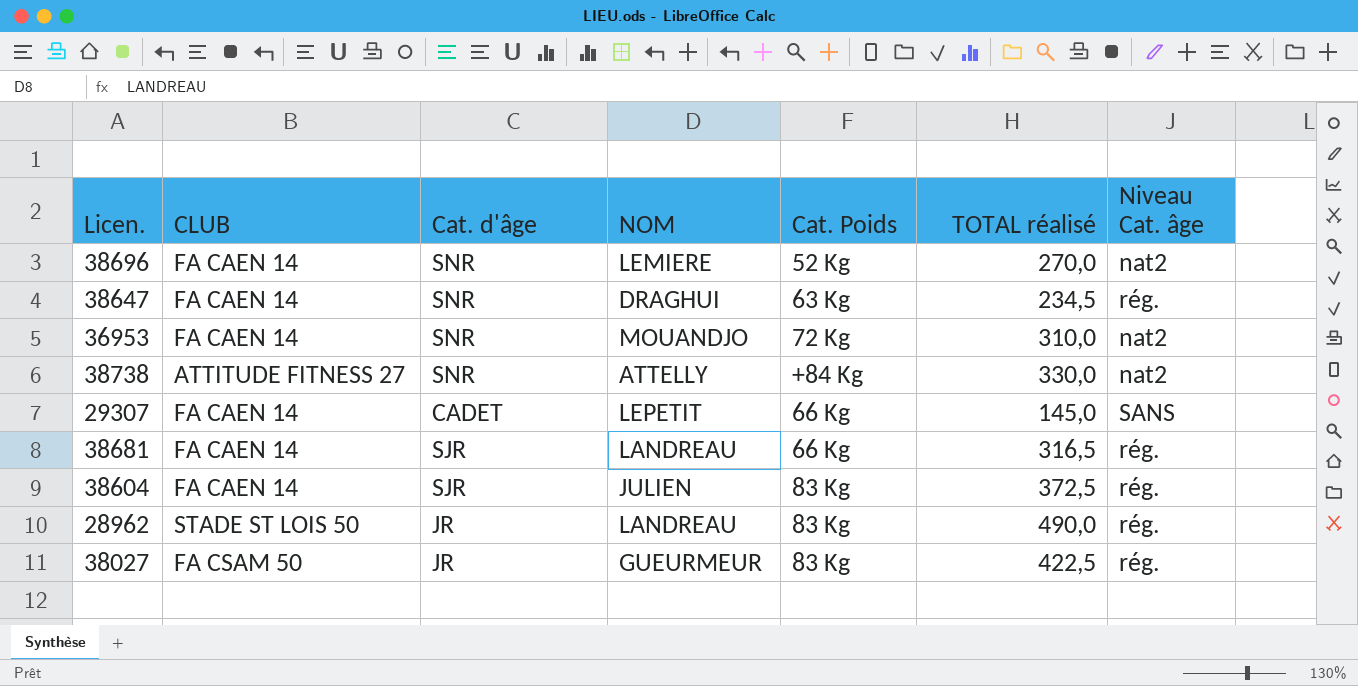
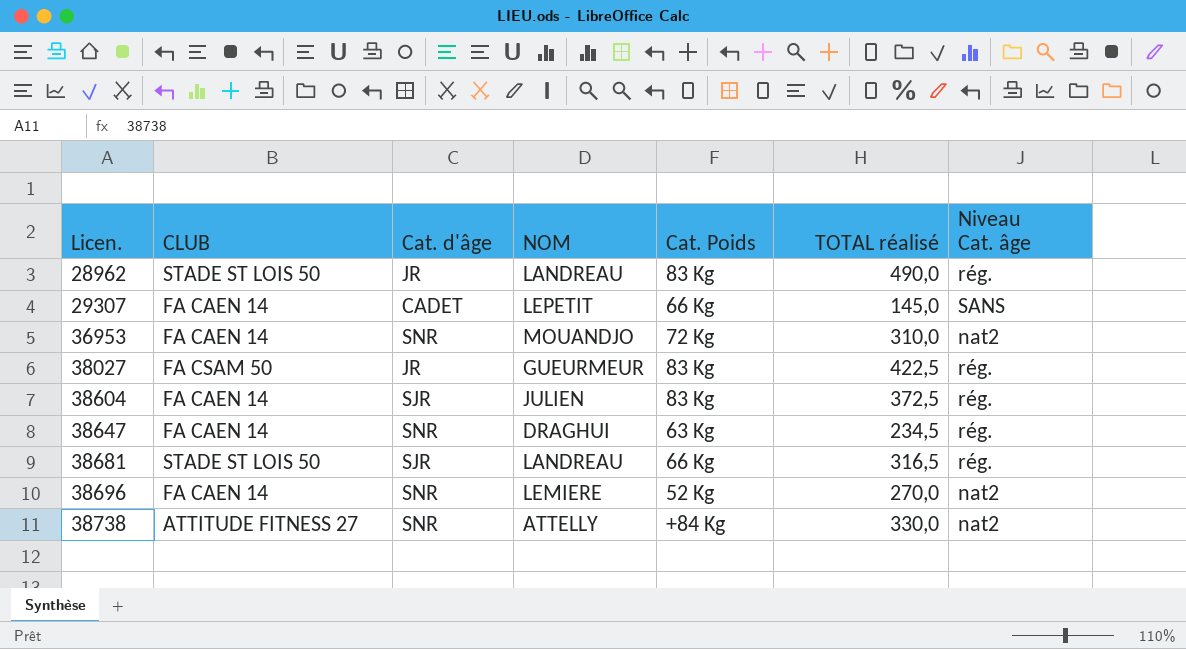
row order: none -> Licen. ascending
38681 | CLUB: FA CAEN 14 -> STADE ST LOIS 50

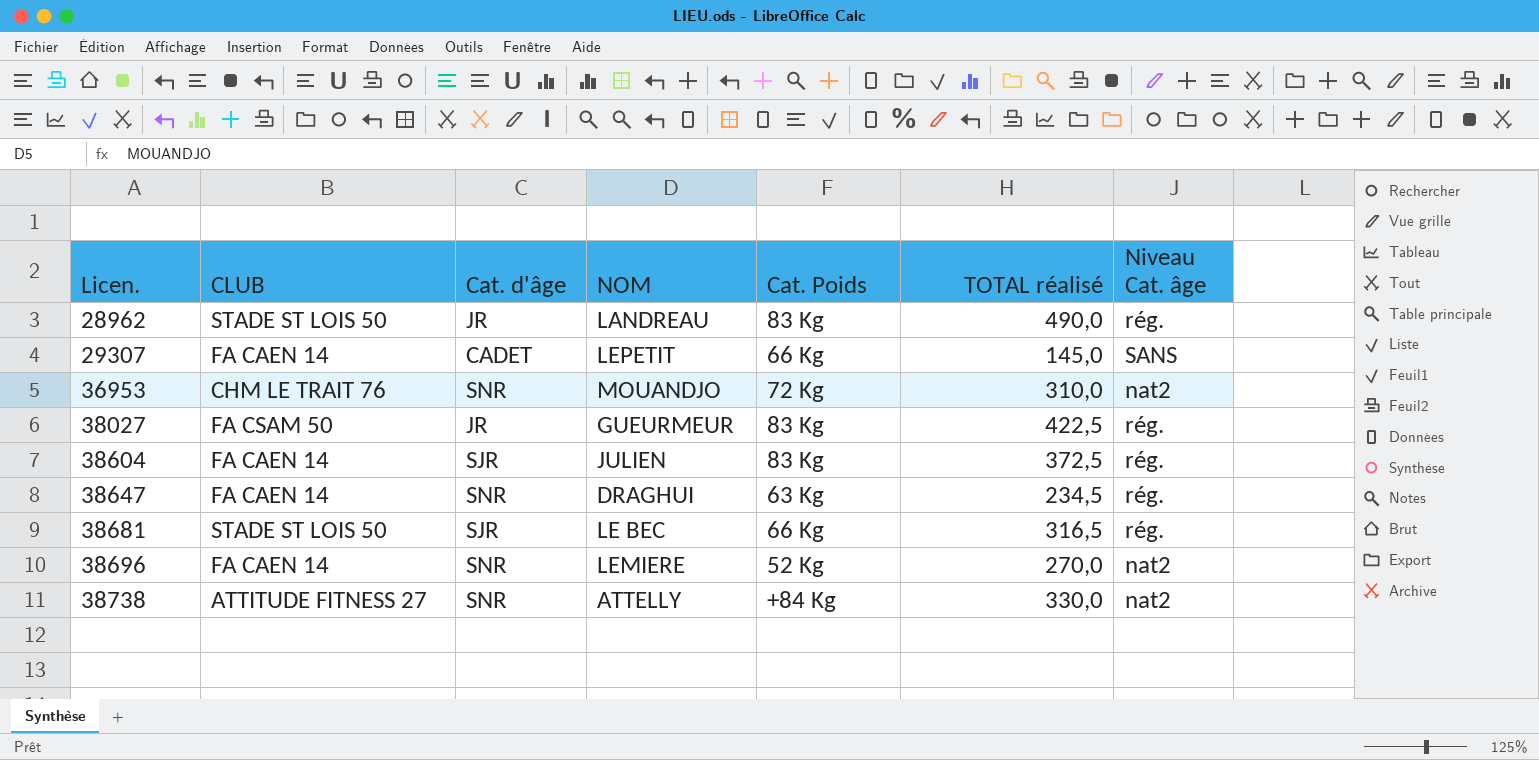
36953 | CLUB: FA CAEN 14 -> CHM LE TRAIT 76
38681 | NOM: LANDREAU -> LE BEC

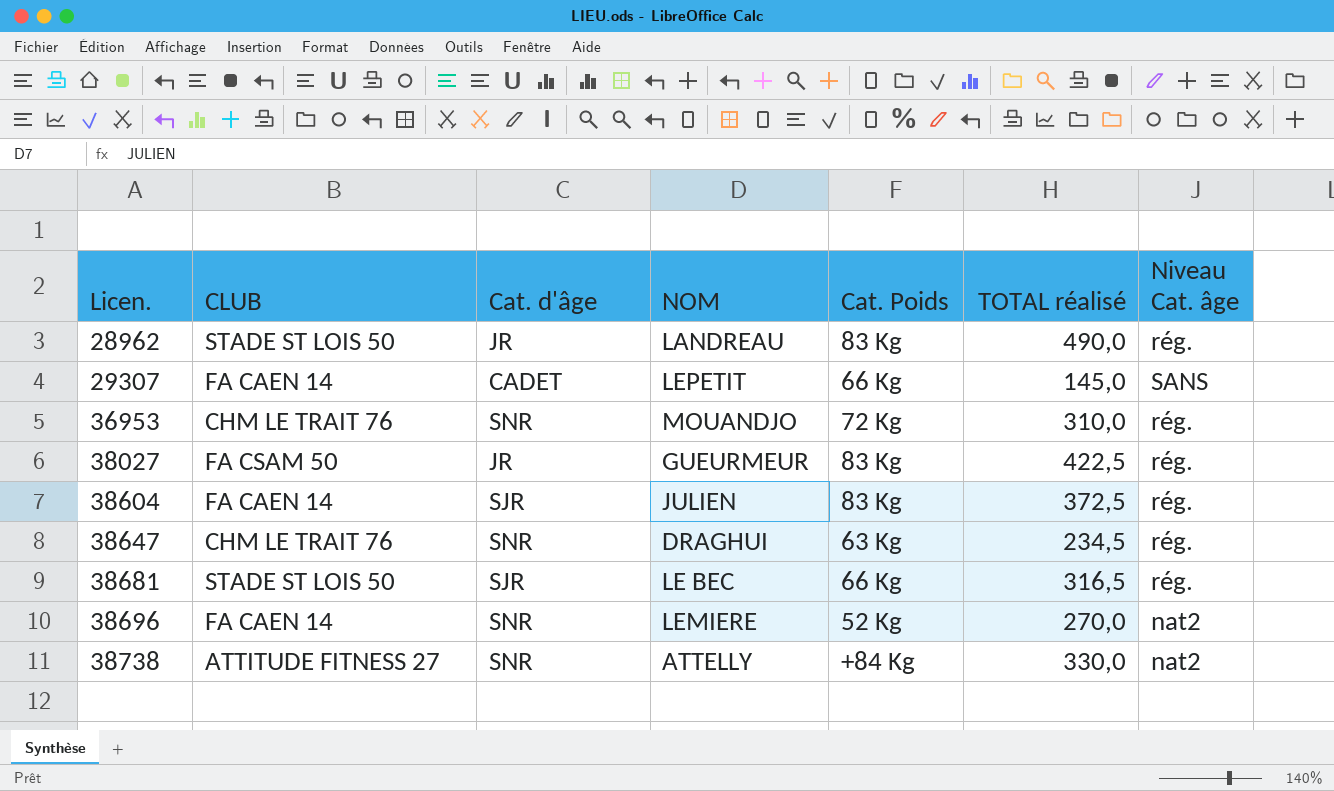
36953 | Niveau Cat. âge: nat2 -> rég.
38647 | CLUB: FA CAEN 14 -> CHM LE TRAIT 76

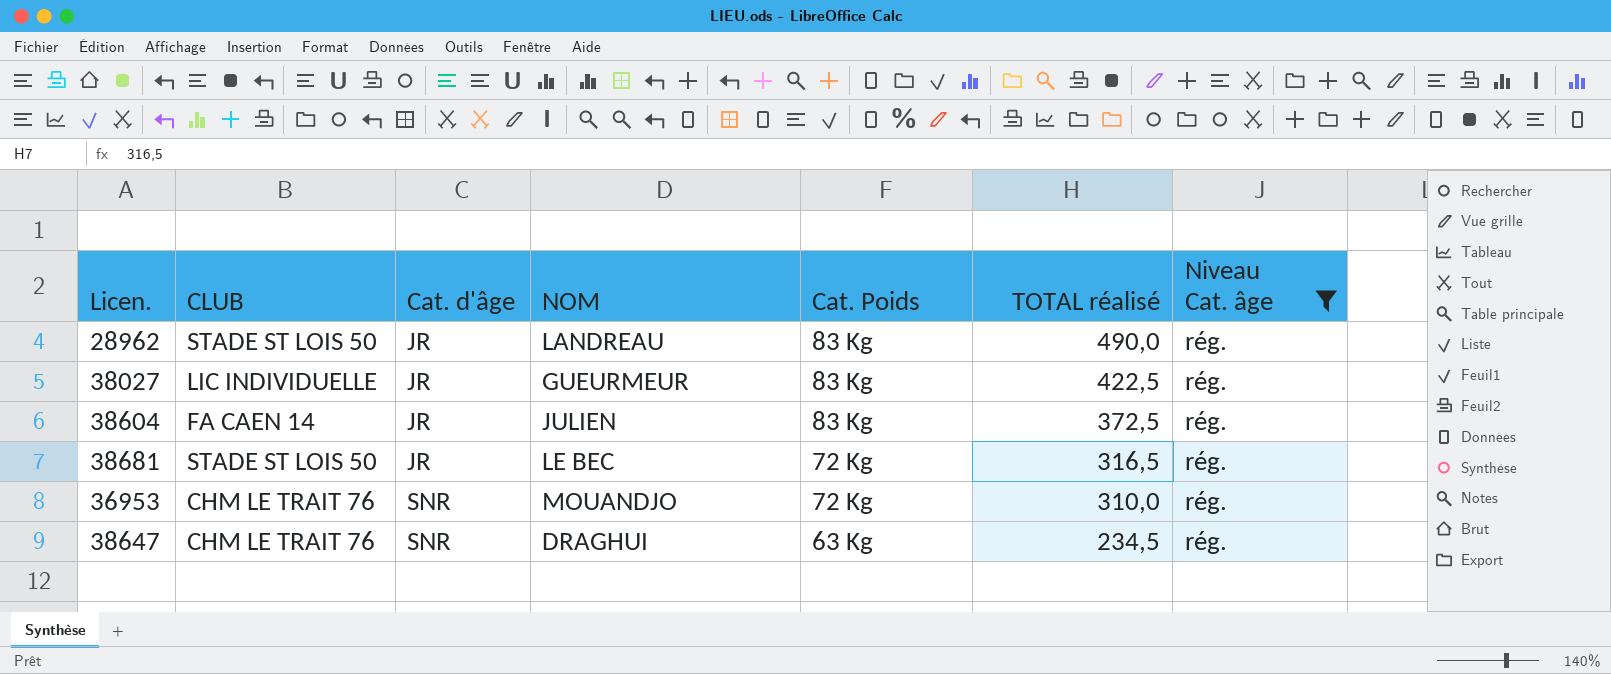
filter: none -> Niveau Cat. âge = rég.
row order: Licen. ascending -> Cat. d'âge ascending
38027 | CLUB: FA CSAM 50 -> LIC INDIVIDUELLE
38604 | Cat. d'âge: SJR -> JR
38681 | Cat. d'âge: SJR -> JR
38681 | Cat. Poids: 66 Kg -> 72 Kg

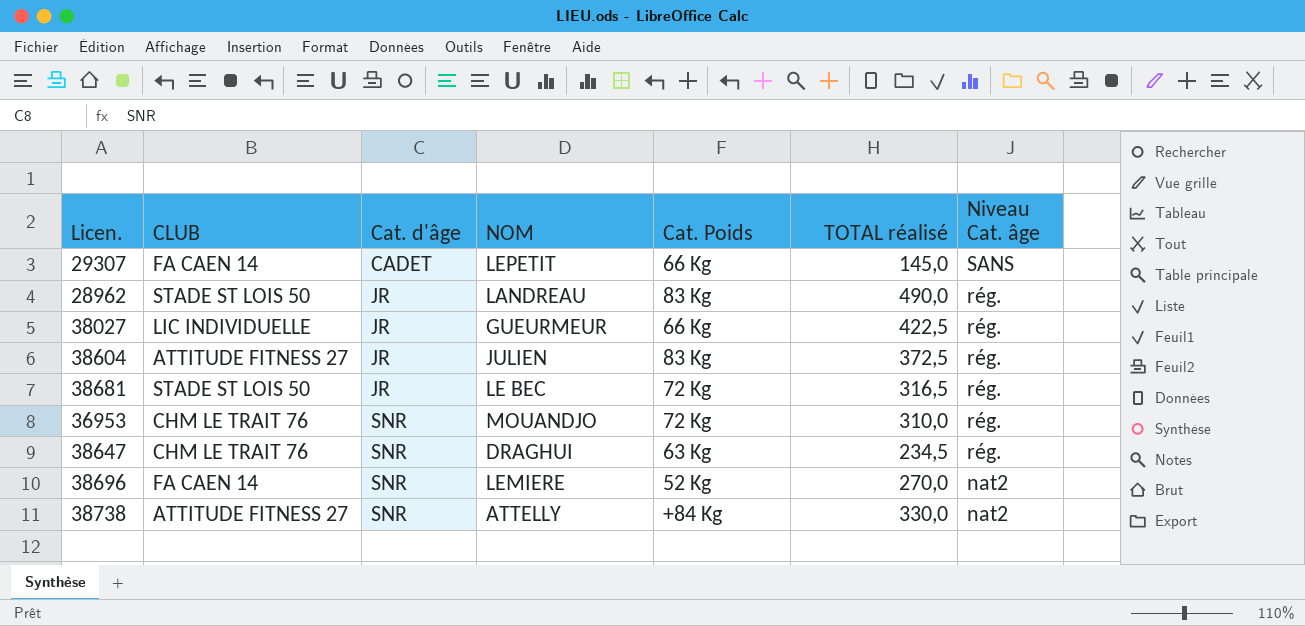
filter: Niveau Cat. âge = rég. -> none
38027 | Cat. Poids: 83 Kg -> 66 Kg
38604 | CLUB: FA CAEN 14 -> ATTITUDE FITNESS 27

